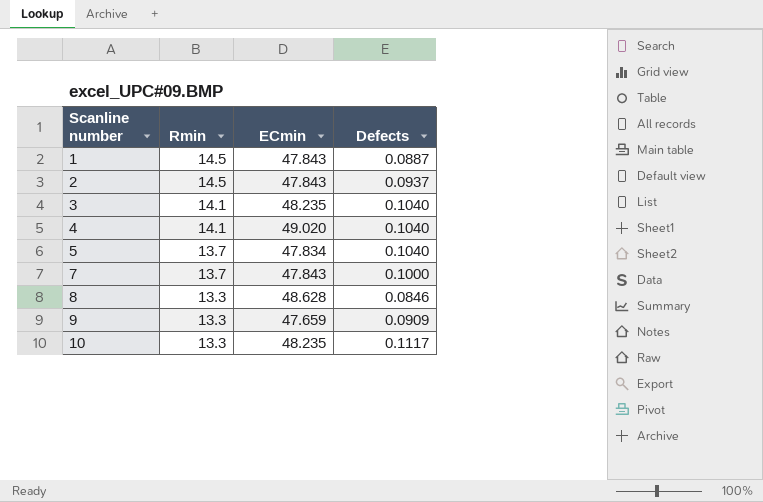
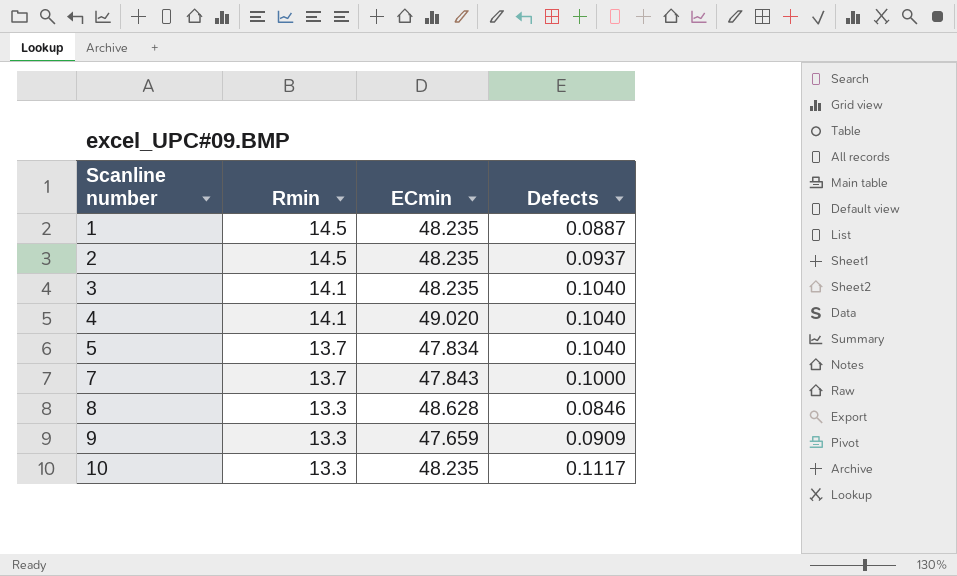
1 | ECmin: 47.843 -> 48.235
2 | ECmin: 47.843 -> 48.235

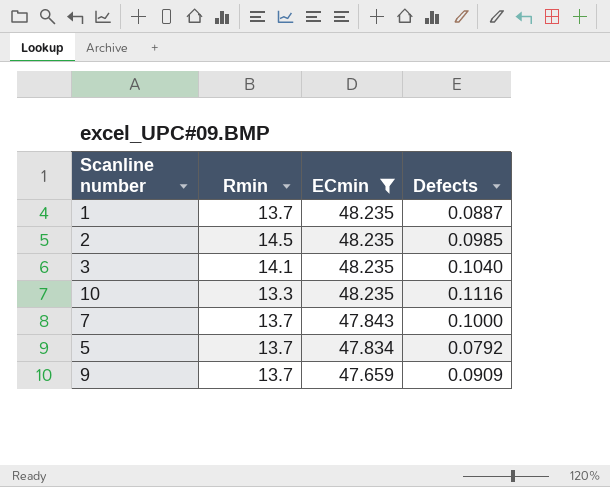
filter: none -> ECmin <= 48.235
row order: Scanline number ascending -> ECmin descending
1 | Rmin: 14.5 -> 13.7
2 | Defects: 0.0937 -> 0.0985
10 | Defects: 0.1117 -> 0.1116
5 | Defects: 0.1040 -> 0.0792
9 | Rmin: 13.3 -> 13.7

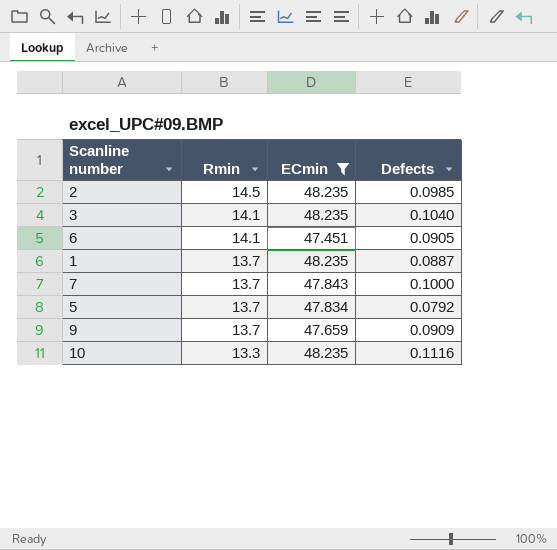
row order: ECmin descending -> Rmin descending
row 6: none -> 14.1 | 47.451 | 0.0905

